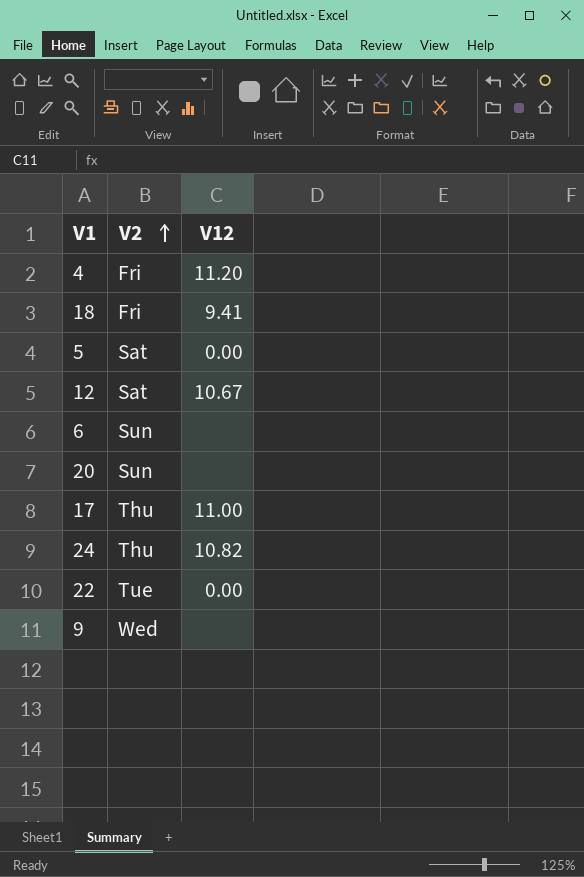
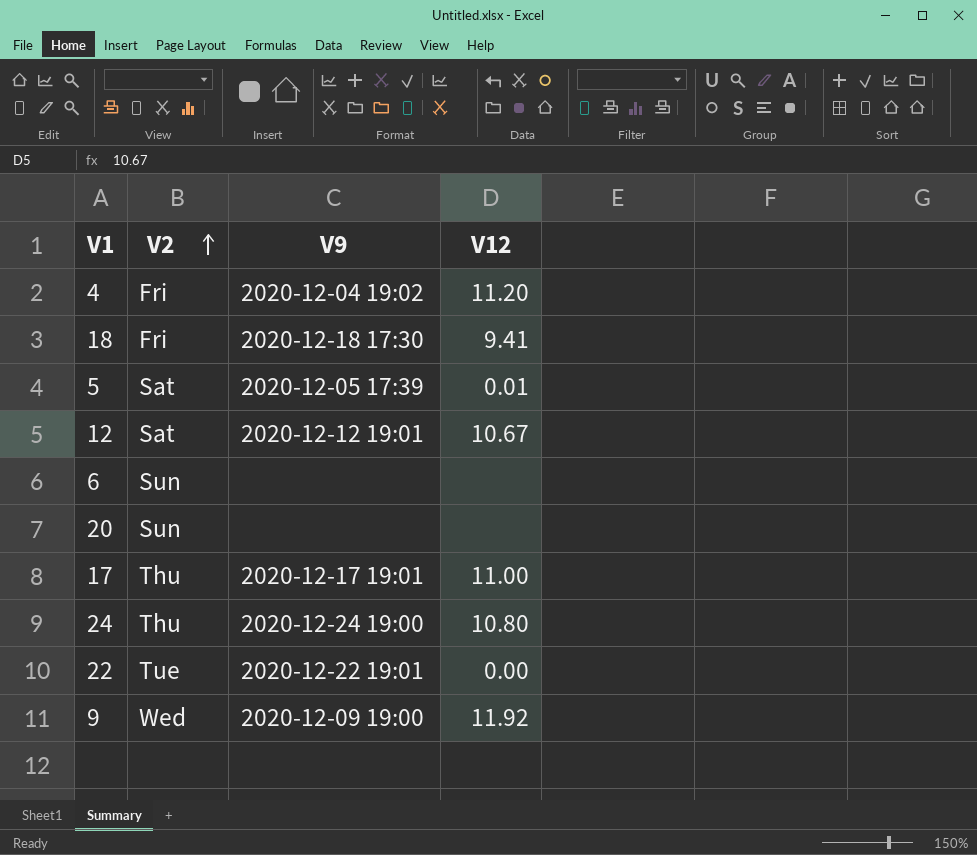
column V9 | position: none -> 3
5 | V12: 0.00 -> 0.01
24 | V12: 10.82 -> 10.80
9 | V12: none -> 11.92

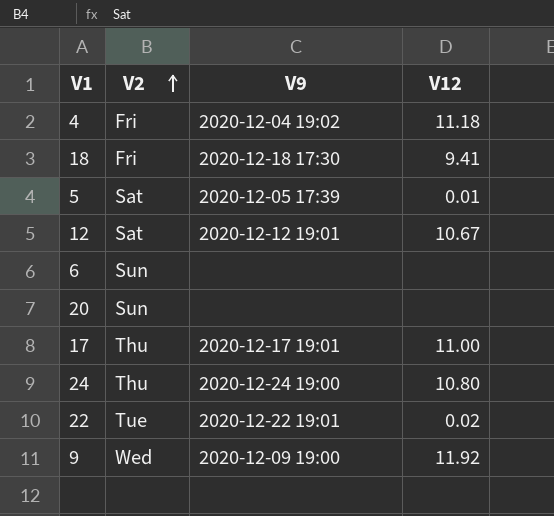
4 | V12: 11.20 -> 11.18
22 | V12: 0.00 -> 0.02

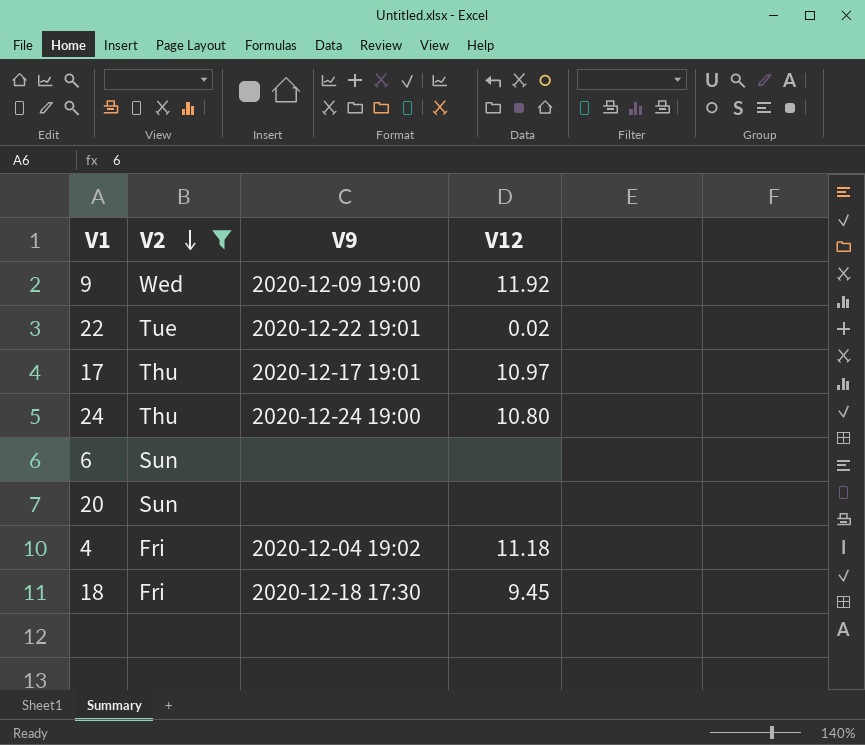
filter: none -> V2 != Sat
row order: V2 ascending -> V2 descending
17 | V12: 11.00 -> 10.97
18 | V12: 9.41 -> 9.45

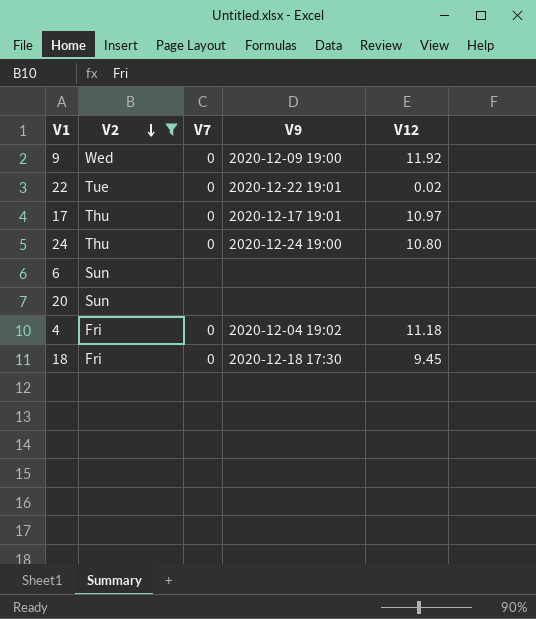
column V7 | position: none -> 3

